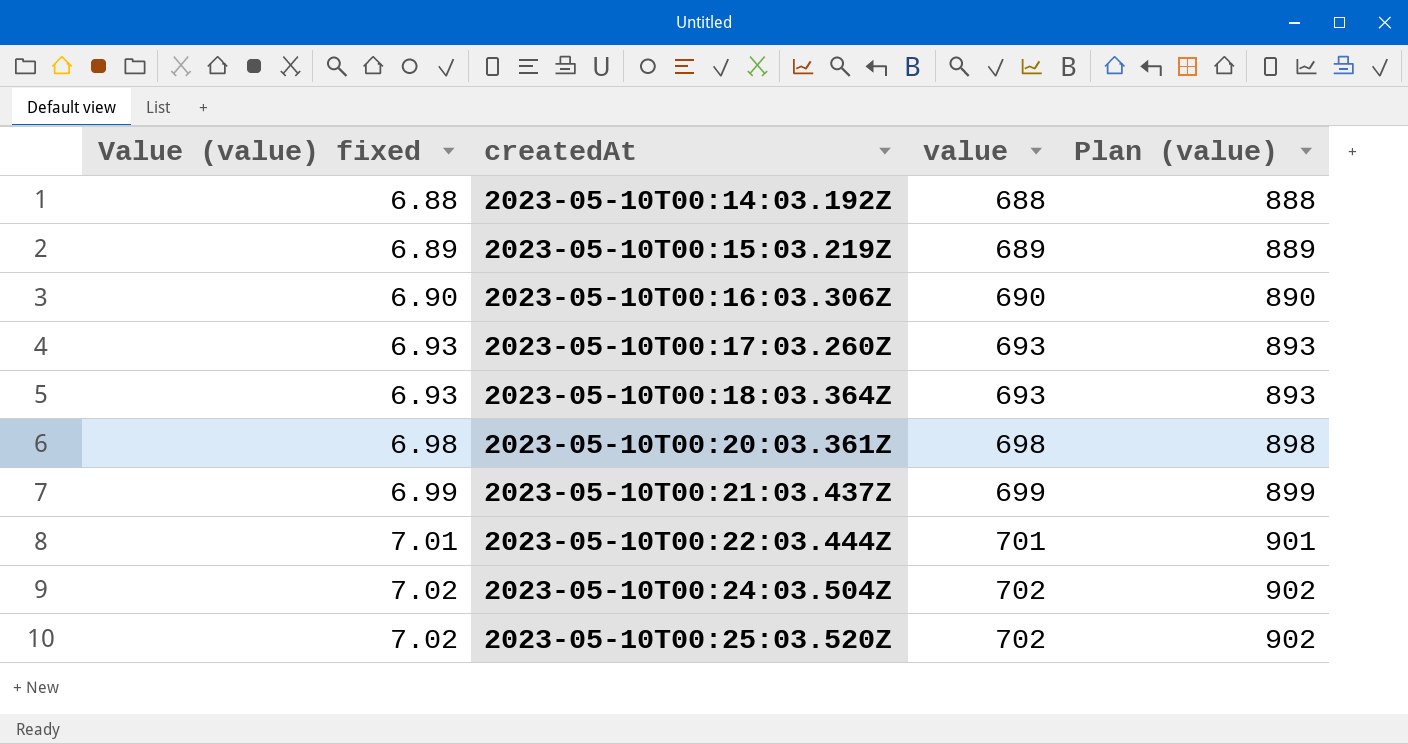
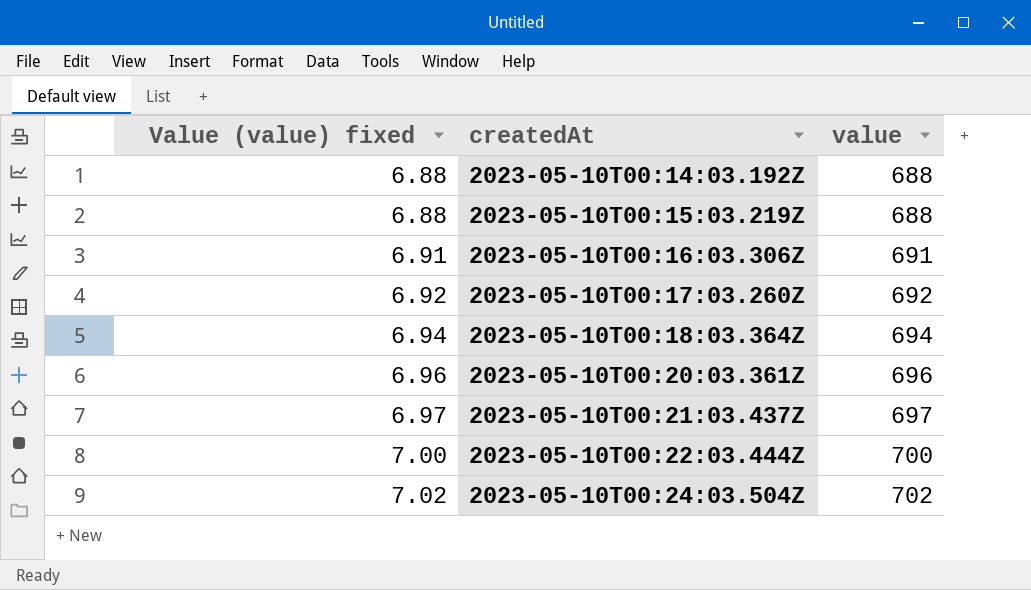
column Plan (value) | formula: [value] + 200 -> none
row 2023-05-10T00:25:03.520Z: 7.02 | 702 | 902 -> none
2023-05-10T00:15:03.219Z | Value (value) fixed: 6.89 -> 6.88
2023-05-10T00:15:03.219Z | value: 689 -> 688
2023-05-10T00:16:03.306Z | Value (value) fixed: 6.90 -> 6.91
2023-05-10T00:16:03.306Z | value: 690 -> 691
2023-05-10T00:17:03.260Z | Value (value) fixed: 6.93 -> 6.92
2023-05-10T00:17:03.260Z | value: 693 -> 692
2023-05-10T00:18:03.364Z | Value (value) fixed: 6.93 -> 6.94
2023-05-10T00:18:03.364Z | value: 693 -> 694
2023-05-10T00:20:03.361Z | Value (value) fixed: 6.98 -> 6.96
2023-05-10T00:20:03.361Z | value: 698 -> 696
2023-05-10T00:21:03.437Z | Value (value) fixed: 6.99 -> 6.97
2023-05-10T00:21:03.437Z | value: 699 -> 697
2023-05-10T00:22:03.444Z | Value (value) fixed: 7.01 -> 7.00
2023-05-10T00:22:03.444Z | value: 701 -> 700

